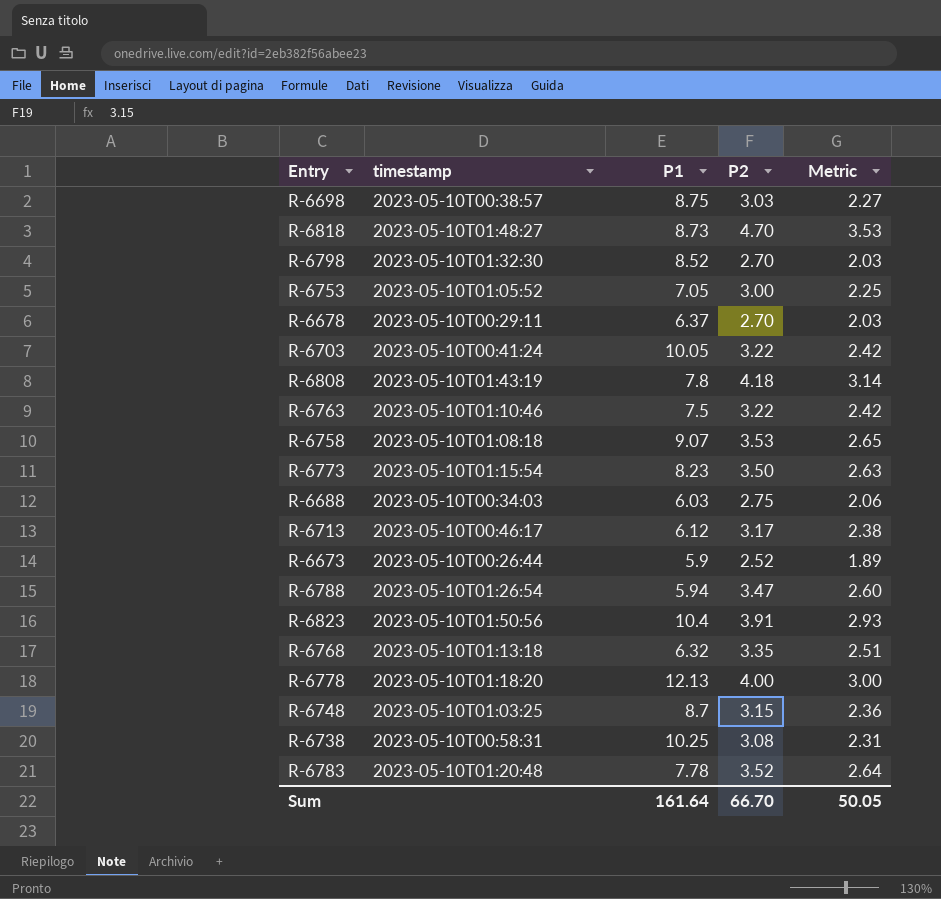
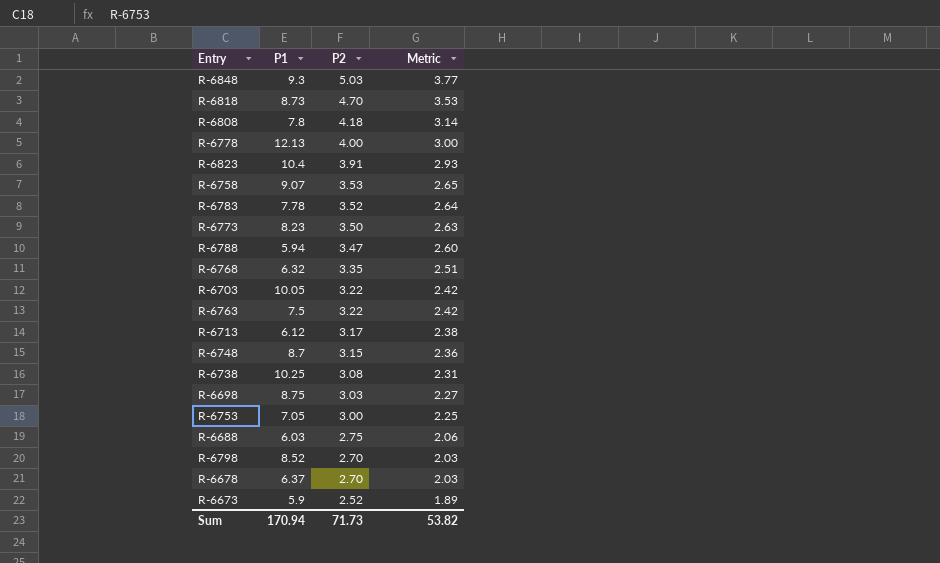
row order: none -> P2 descending
column timestamp | position: 2 -> none
row R-6848: none -> 9.3 | 5.03 | 3.77
Sum | P1: 161.64 -> 170.94
Sum | P2: 66.70 -> 71.73
Sum | Metric: 50.05 -> 53.82

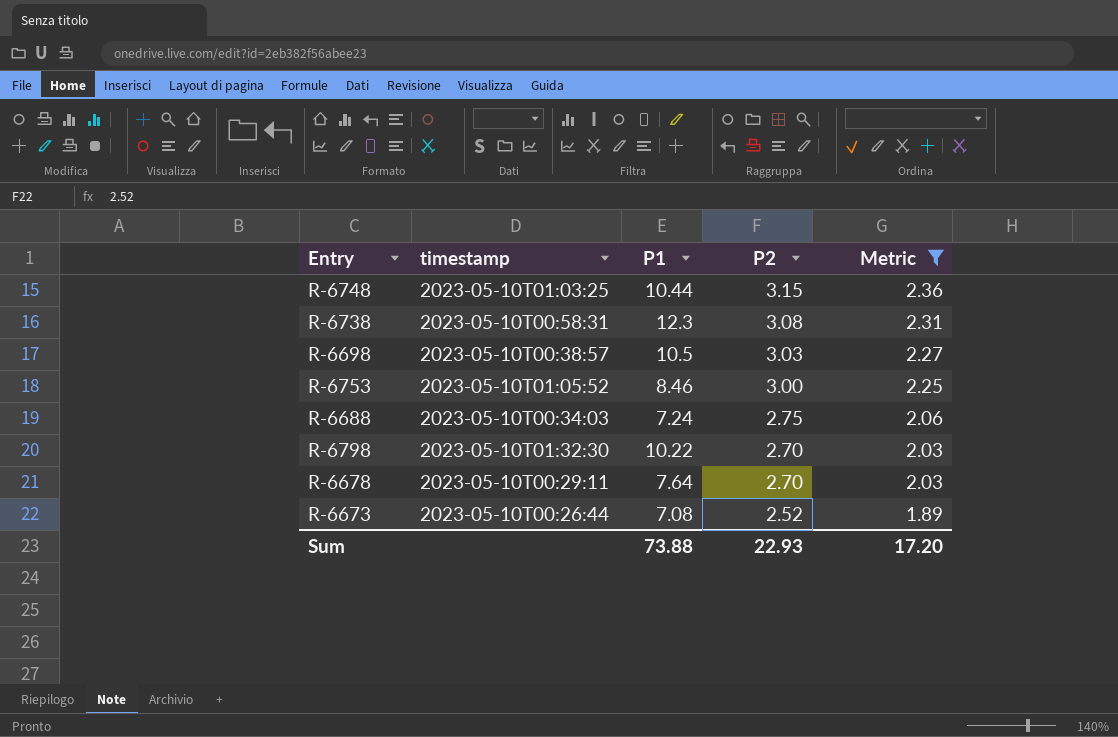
filter: none -> Metric <= 2.36
column timestamp | position: none -> 2
R-6748 | P1: 8.7 -> 10.44
R-6738 | P1: 10.25 -> 12.3
R-6698 | P1: 8.75 -> 10.5
R-6753 | P1: 7.05 -> 8.46
R-6688 | P1: 6.03 -> 7.24
R-6798 | P1: 8.52 -> 10.22
R-6678 | P1: 6.37 -> 7.64
R-6673 | P1: 5.9 -> 7.08
Sum | P1: 170.94 -> 73.88
Sum | P2: 71.73 -> 22.93
Sum | Metric: 53.82 -> 17.20

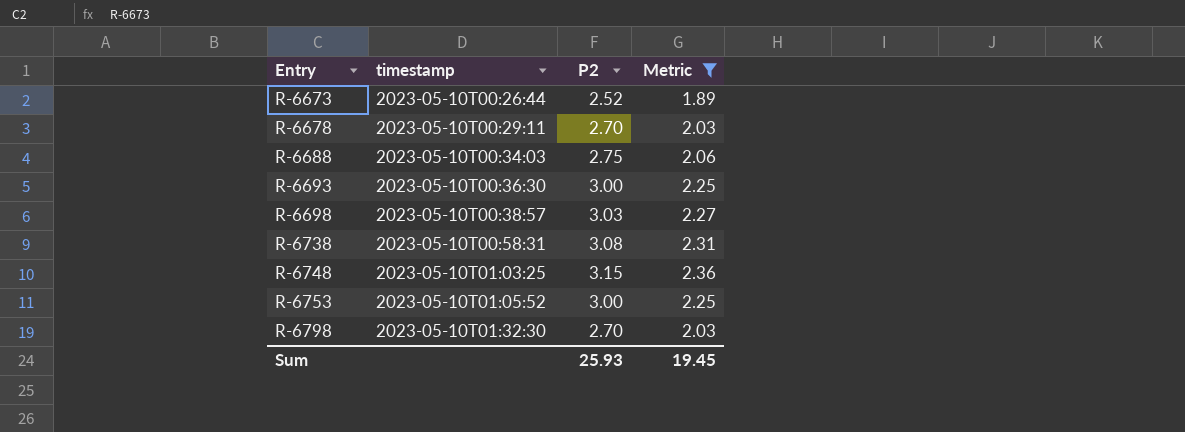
row order: P2 descending -> Entry ascending
column P1 | position: 3 -> none
row R-6693: none -> 2023-05-10T00:36:30 | 3.00 | 2.25
Sum | P2: 22.93 -> 25.93
Sum | Metric: 17.20 -> 19.45

